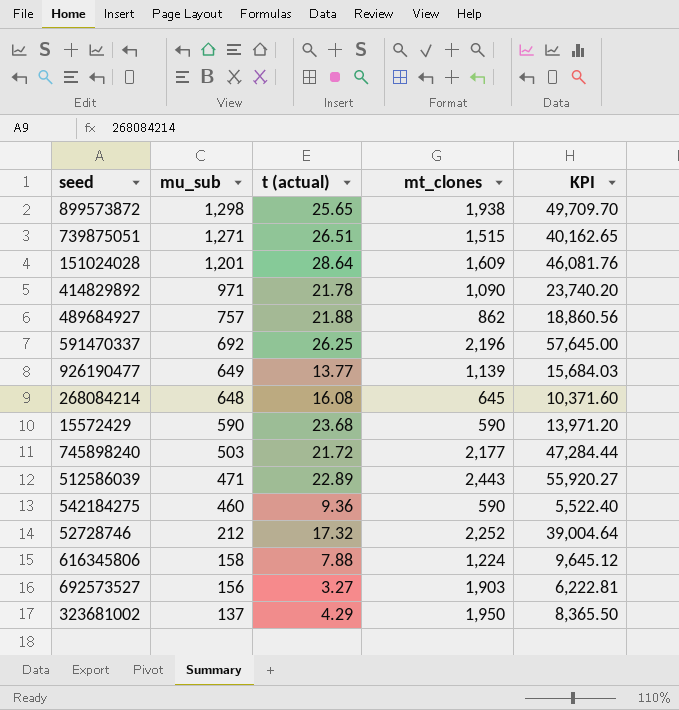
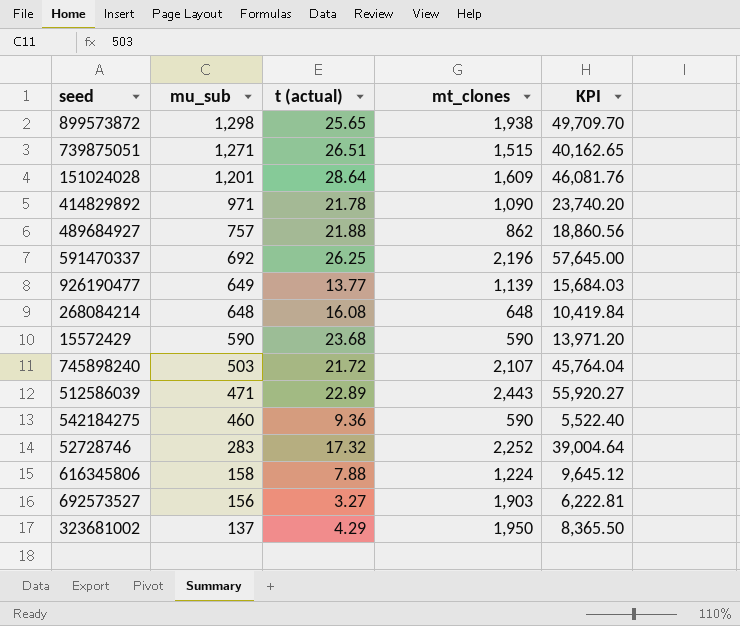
268084214 | mt_clones: 645 -> 648
268084214 | KPI: 10,371.60 -> 10,419.84
745898240 | mt_clones: 2,177 -> 2,107
745898240 | KPI: 47,284.44 -> 45,764.04
52728746 | mu_sub: 212 -> 283

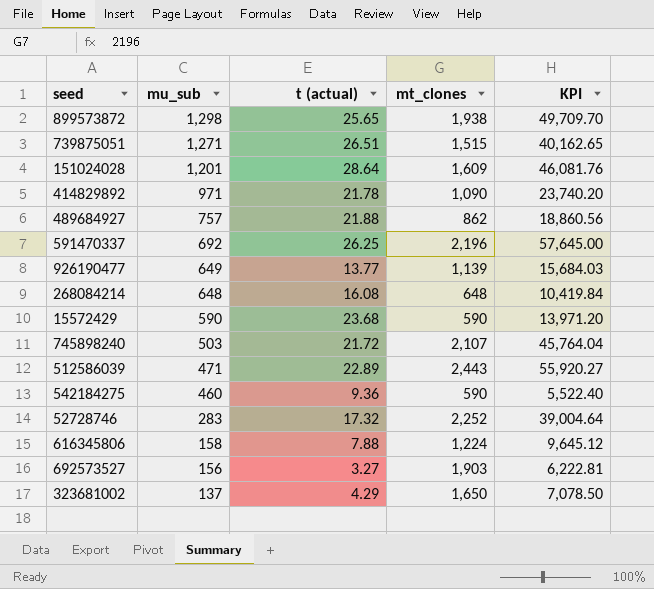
323681002 | mt_clones: 1,950 -> 1,650
323681002 | KPI: 8,365.50 -> 7,078.50

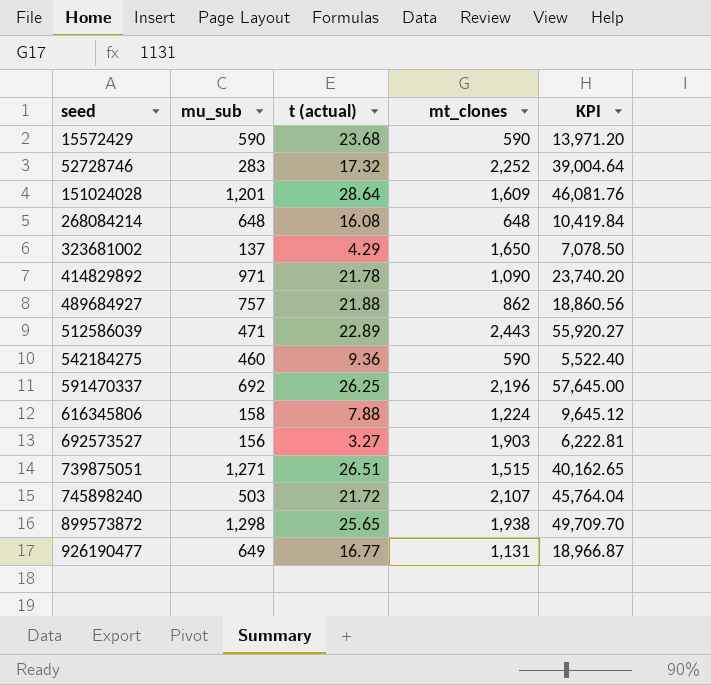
row order: mu_sub descending -> seed ascending
926190477 | t (actual): 13.77 -> 16.77
926190477 | mt_clones: 1,139 -> 1,131
926190477 | KPI: 15,684.03 -> 18,966.87

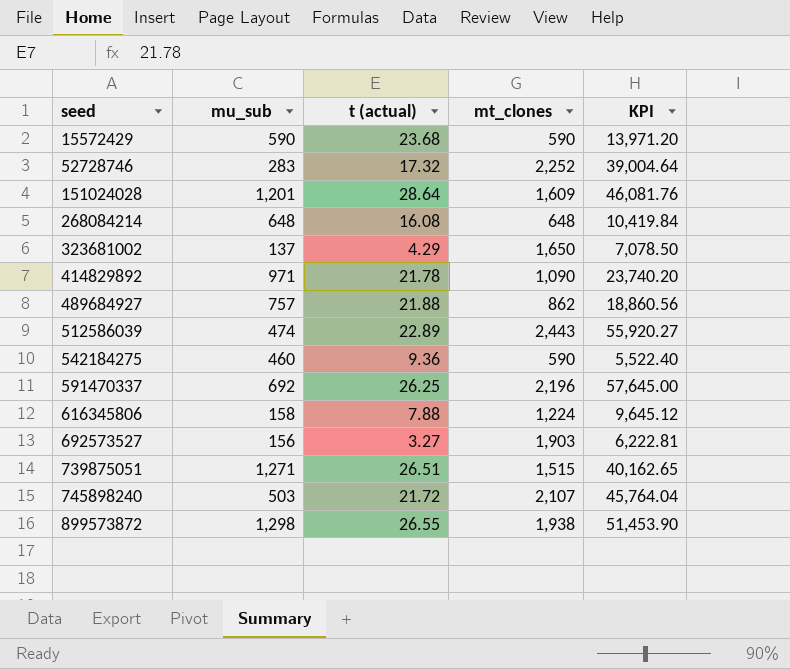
row 926190477: 649 | 16.77 | 1,131 | 18,966.87 -> none
512586039 | mu_sub: 471 -> 474
899573872 | t (actual): 25.65 -> 26.55
899573872 | KPI: 49,709.70 -> 51,453.90

